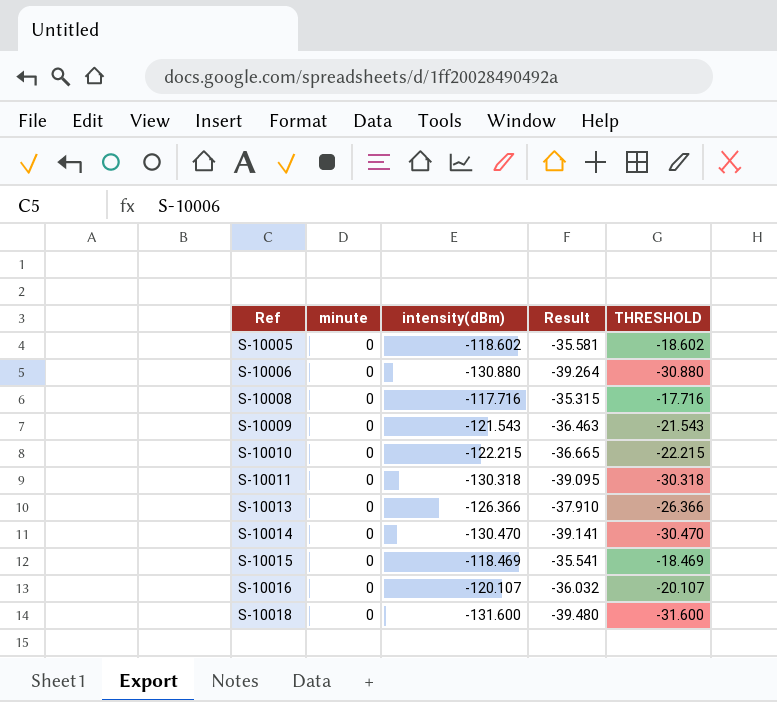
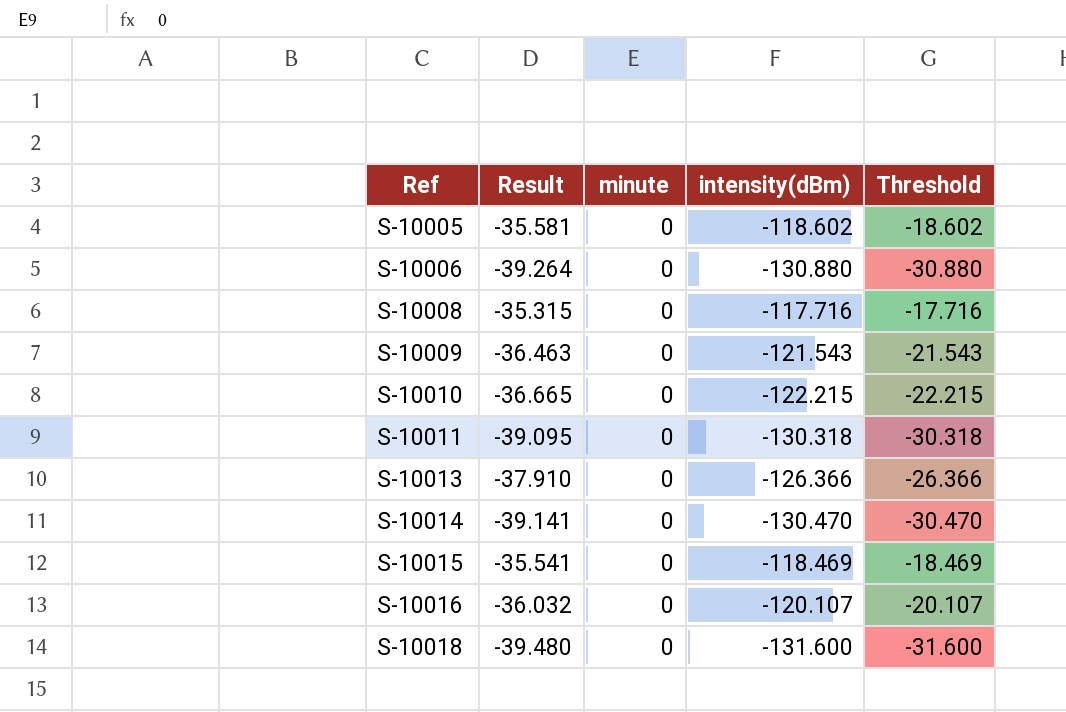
column Result | position: 4 -> 2
column name: THRESHOLD -> Threshold

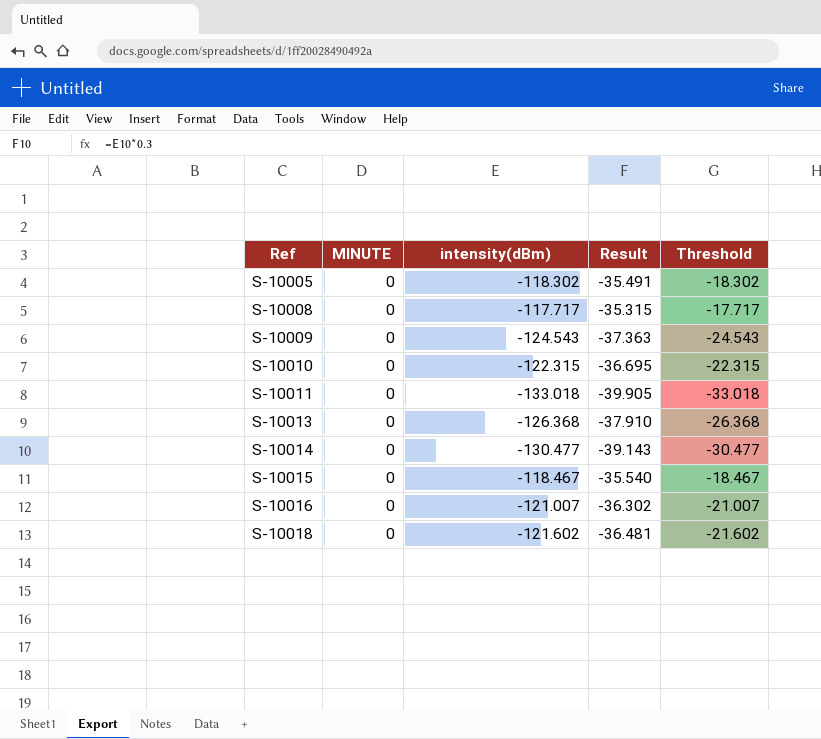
column name: minute -> MINUTE
column Result | position: 2 -> 4
row S-10006: -39.264 | 0 | -130.880 | -30.880 -> none
S-10005 | intensity(dBm): -118.602 -> -118.302
S-10005 | Result: -35.581 -> -35.491
S-10005 | Threshold: -18.602 -> -18.302
S-10008 | intensity(dBm): -117.716 -> -117.717
S-10008 | Threshold: -17.716 -> -17.717
S-10009 | intensity(dBm): -121.543 -> -124.543
S-10009 | Result: -36.463 -> -37.363
S-10009 | Threshold: -21.543 -> -24.543
S-10010 | intensity(dBm): -122.215 -> -122.315
S-10010 | Result: -36.665 -> -36.695
S-10010 | Threshold: -22.215 -> -22.315
S-10011 | intensity(dBm): -130.318 -> -133.018
S-10011 | Result: -39.095 -> -39.905
S-10011 | Threshold: -30.318 -> -33.018
S-10013 | intensity(dBm): -126.366 -> -126.368
S-10013 | Threshold: -26.366 -> -26.368
S-10014 | intensity(dBm): -130.470 -> -130.477
S-10014 | Result: -39.141 -> -39.143
S-10014 | Threshold: -30.470 -> -30.477
S-10015 | intensity(dBm): -118.469 -> -118.467
S-10015 | Result: -35.541 -> -35.540
S-10015 | Threshold: -18.469 -> -18.467
S-10016 | intensity(dBm): -120.107 -> -121.007
S-10016 | Result: -36.032 -> -36.302
S-10016 | Threshold: -20.107 -> -21.007
S-10018 | intensity(dBm): -131.600 -> -121.602
S-10018 | Result: -39.480 -> -36.481
S-10018 | Threshold: -31.600 -> -21.602

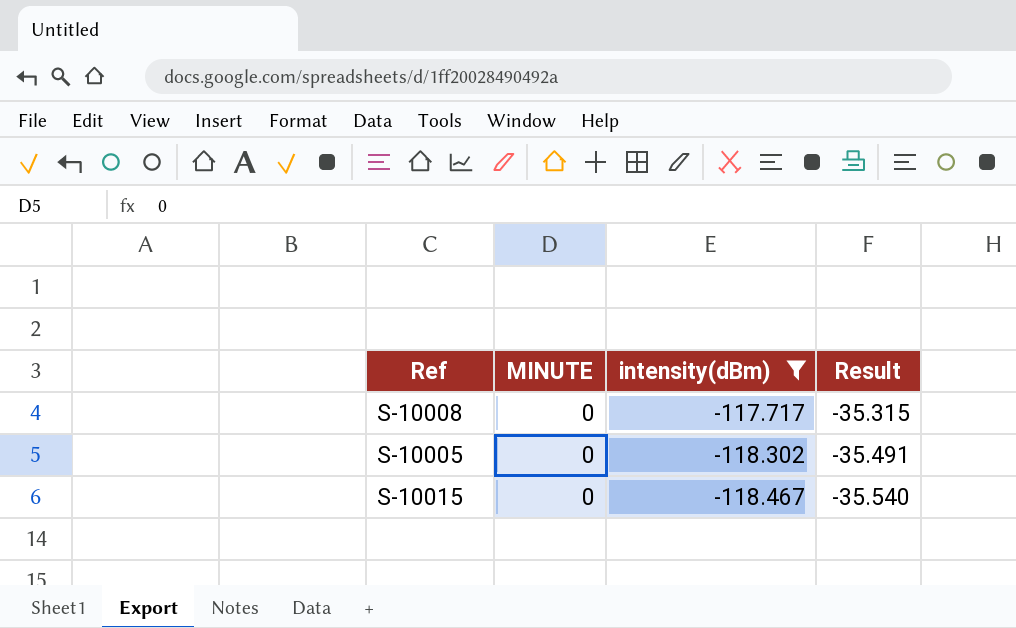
filter: none -> intensity(dBm) >= -118.467
row order: Ref ascending -> intensity(dBm) descending
column Threshold | formula: [intensity(dBm)] + 100 -> none

